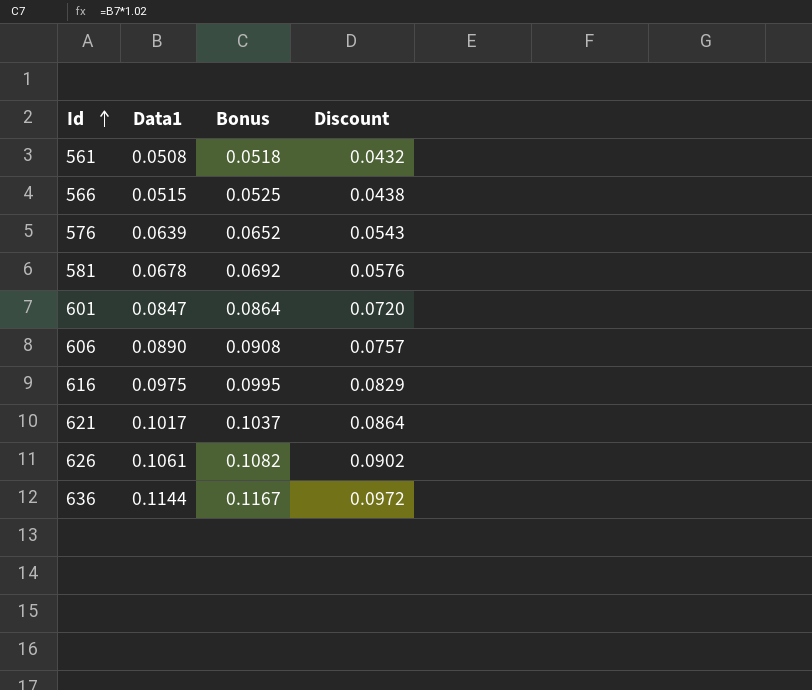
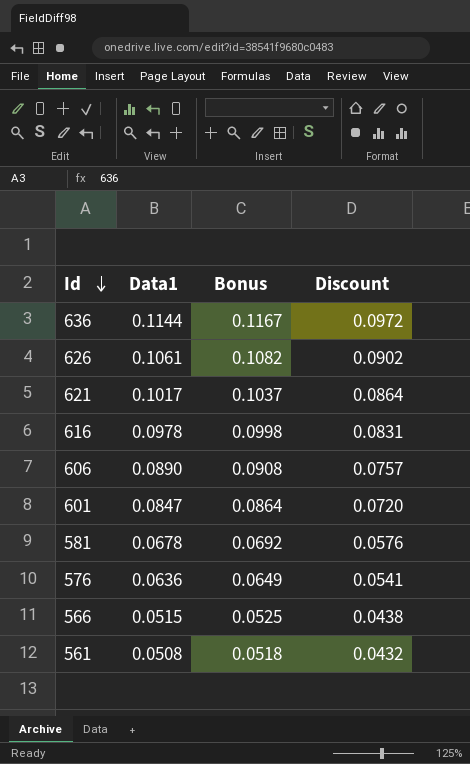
row order: Id ascending -> Id descending
616 | Data1: 0.0975 -> 0.0978
616 | Bonus: 0.0995 -> 0.0998
616 | Discount: 0.0829 -> 0.0831
576 | Data1: 0.0639 -> 0.0636
576 | Bonus: 0.0652 -> 0.0649
576 | Discount: 0.0543 -> 0.0541

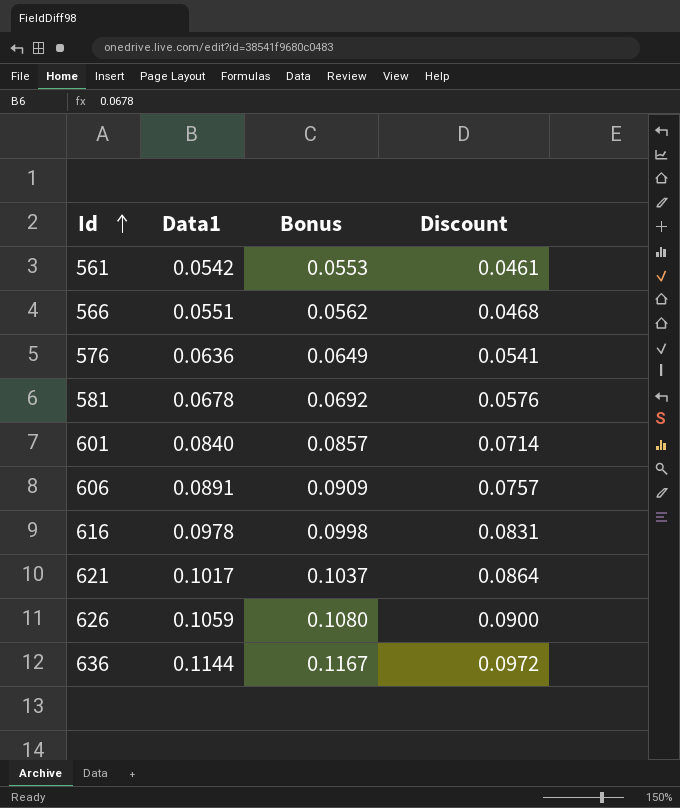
row order: Id descending -> Id ascending
561 | Data1: 0.0508 -> 0.0542
561 | Bonus: 0.0518 -> 0.0553
561 | Discount: 0.0432 -> 0.0461
566 | Data1: 0.0515 -> 0.0551
566 | Bonus: 0.0525 -> 0.0562
566 | Discount: 0.0438 -> 0.0468
601 | Data1: 0.0847 -> 0.0840
601 | Bonus: 0.0864 -> 0.0857
601 | Discount: 0.0720 -> 0.0714
606 | Data1: 0.0890 -> 0.0891
606 | Bonus: 0.0908 -> 0.0909
626 | Data1: 0.1061 -> 0.1059
626 | Bonus: 0.1082 -> 0.1080
626 | Discount: 0.0902 -> 0.0900

